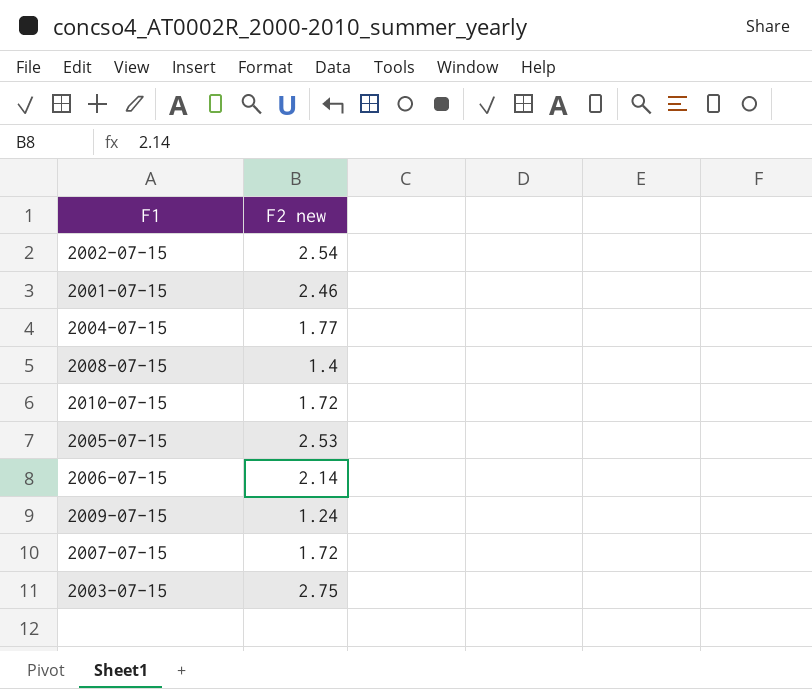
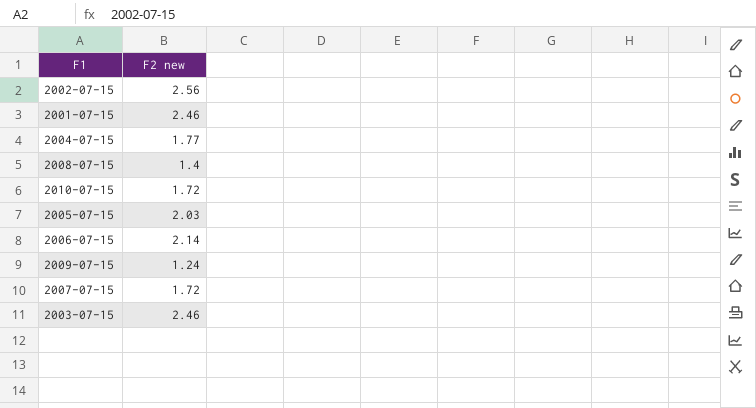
2002-07-15 | F2 new: 2.54 -> 2.56
2005-07-15 | F2 new: 2.53 -> 2.03
2003-07-15 | F2 new: 2.75 -> 2.46

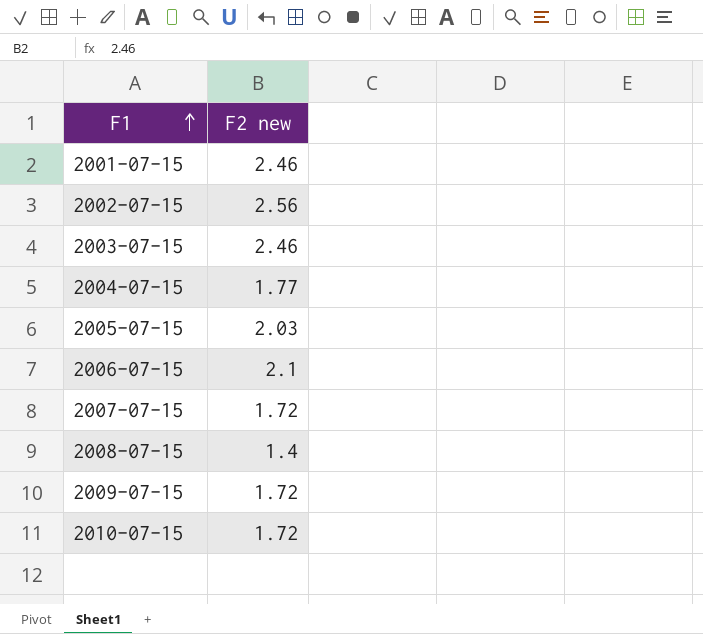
row order: none -> F1 ascending
2006-07-15 | F2 new: 2.14 -> 2.1
2009-07-15 | F2 new: 1.24 -> 1.72

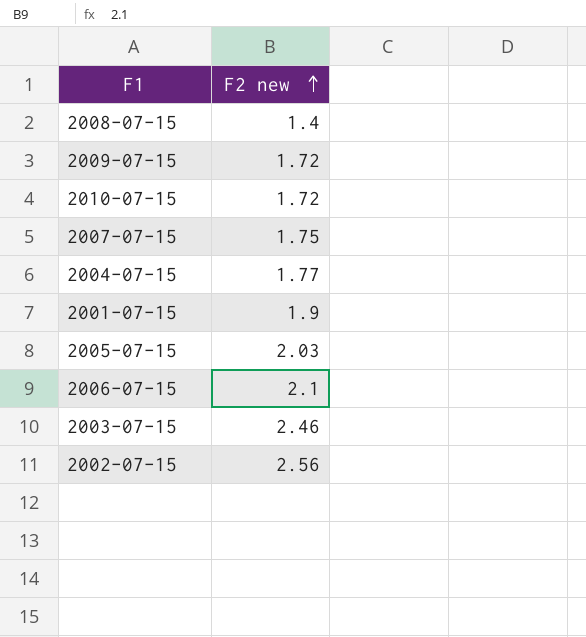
row order: F1 ascending -> F2 new ascending
2007-07-15 | F2 new: 1.72 -> 1.75
2001-07-15 | F2 new: 2.46 -> 1.9

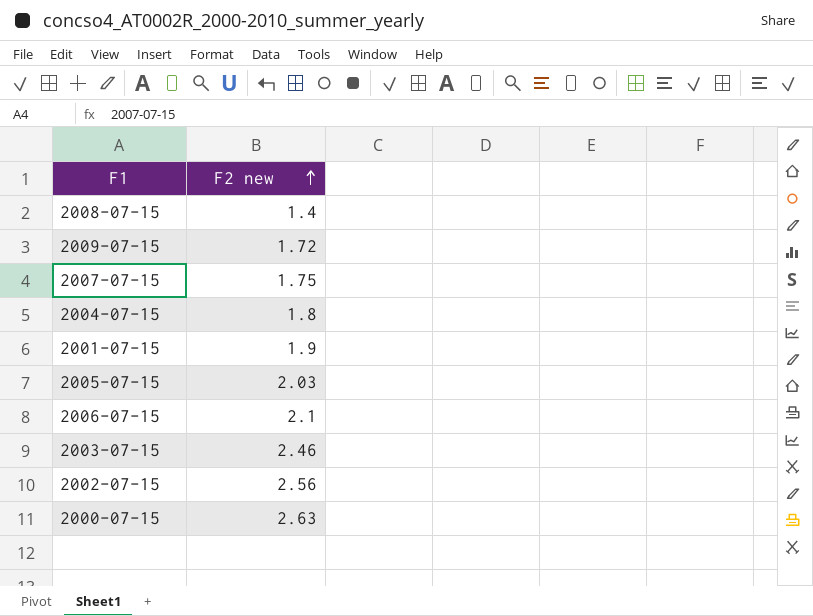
row 2010-07-15: 1.72 -> none
2004-07-15 | F2 new: 1.77 -> 1.8
row 2000-07-15: none -> 2.63

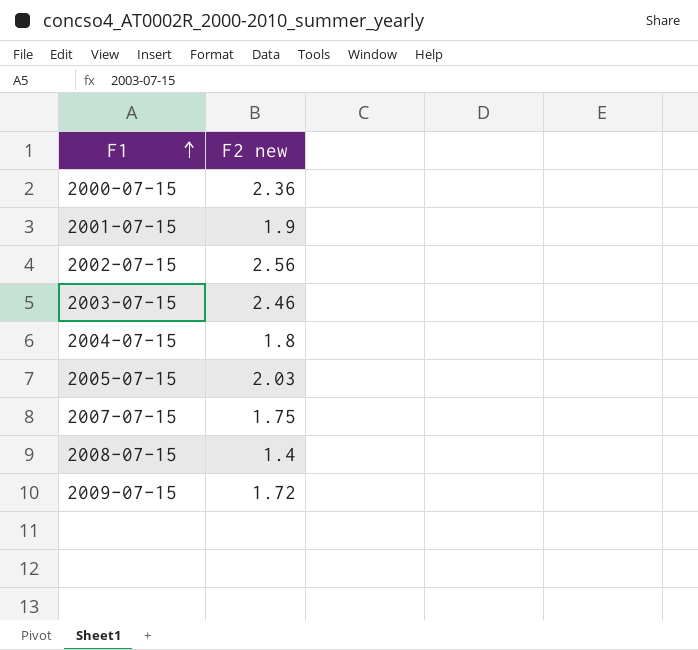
row order: F2 new ascending -> F1 ascending
row 2006-07-15: 2.1 -> none
2000-07-15 | F2 new: 2.63 -> 2.36

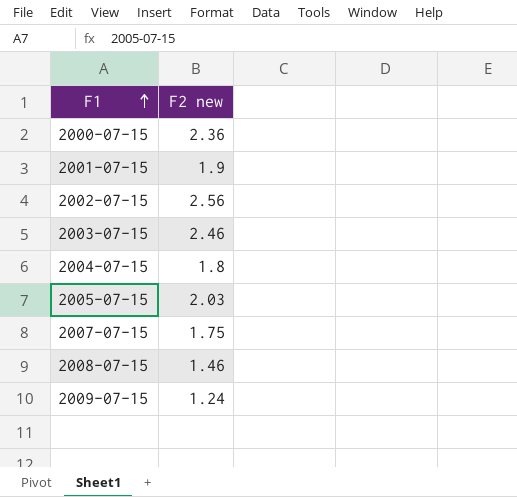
2008-07-15 | F2 new: 1.4 -> 1.46
2009-07-15 | F2 new: 1.72 -> 1.24

